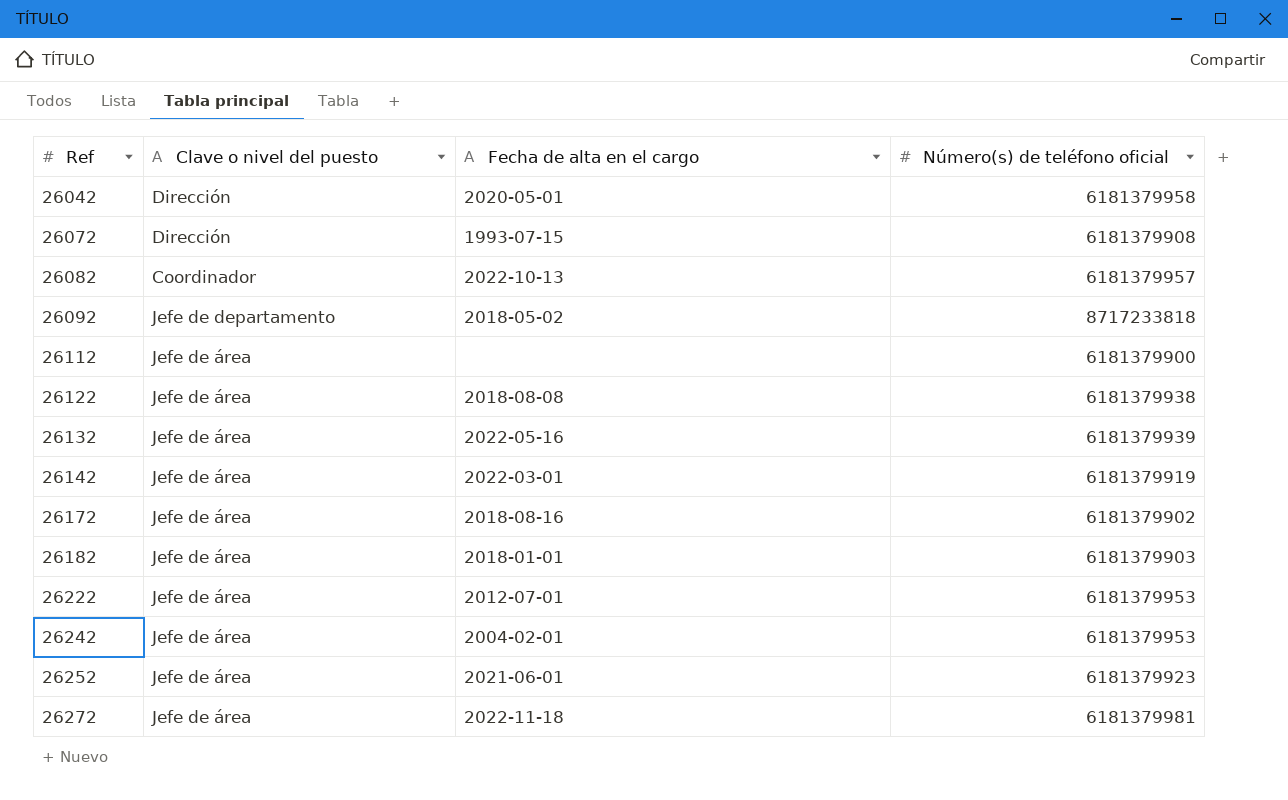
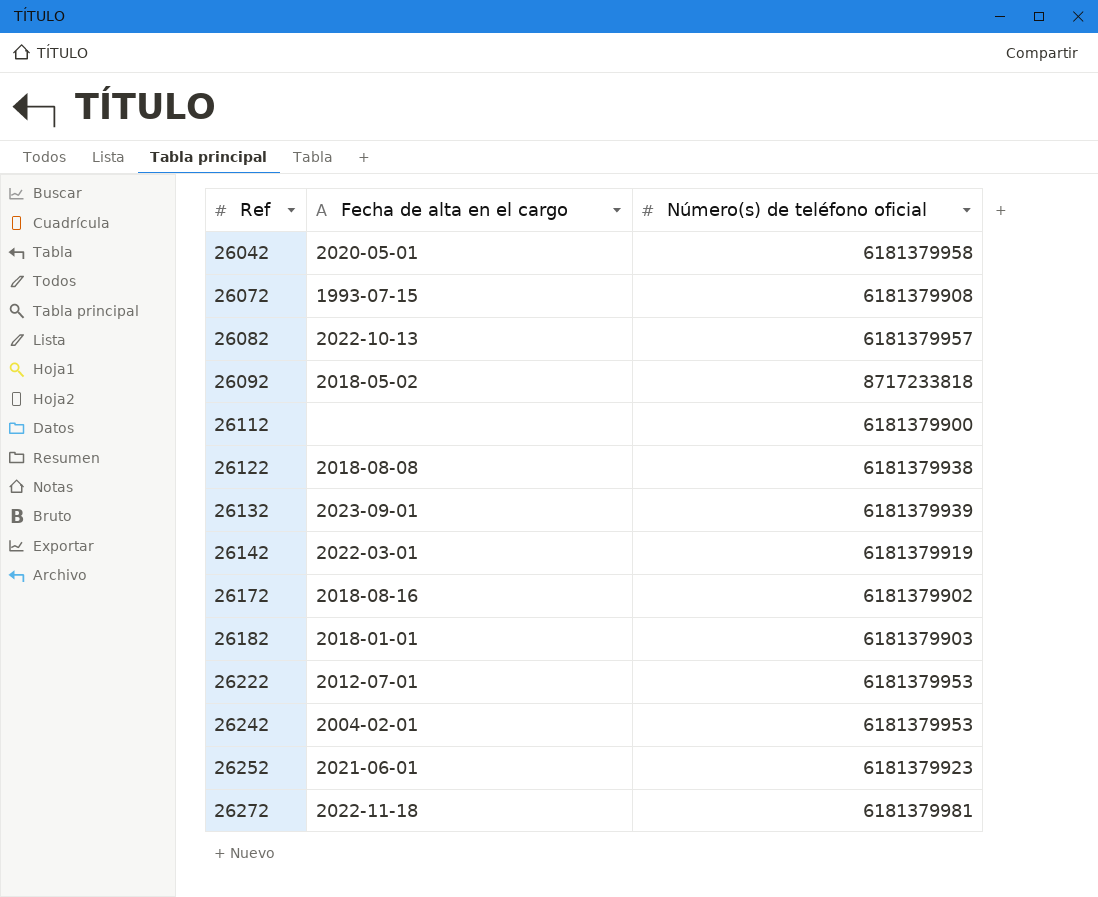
column Clave o nivel del puesto | position: 2 -> none
26132 | Fecha de alta en el cargo: 2022-05-16 -> 2023-09-01

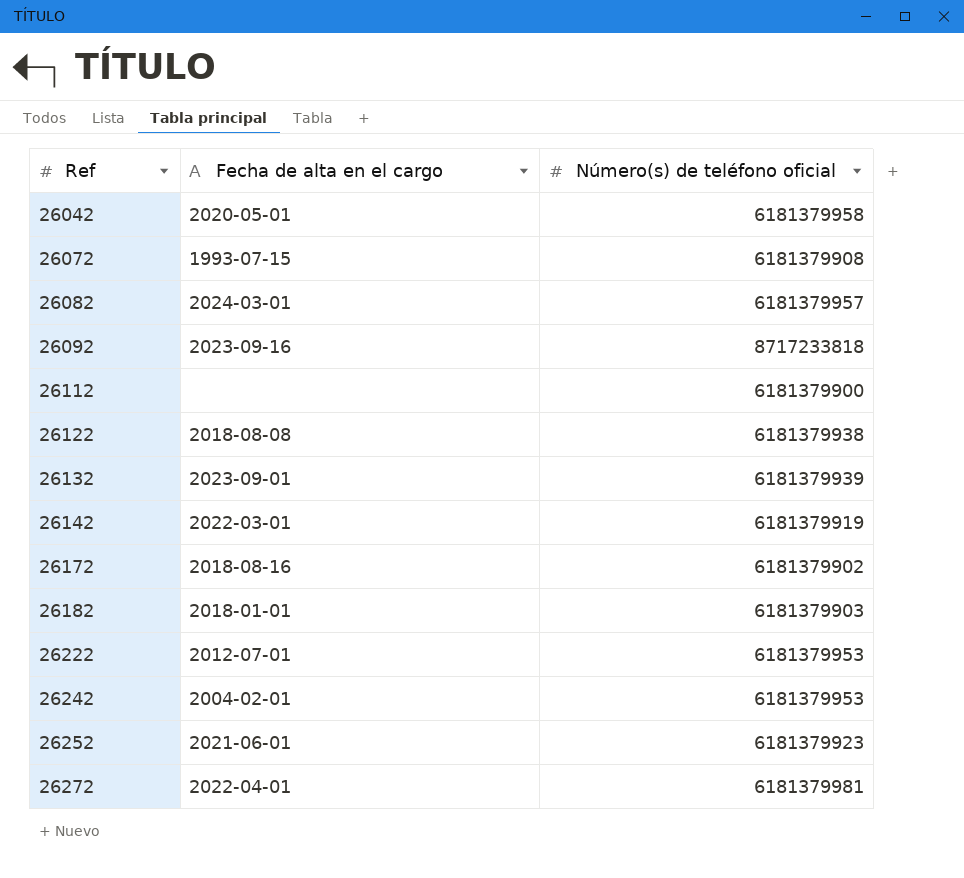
26082 | Fecha de alta en el cargo: 2022-10-13 -> 2024-03-01
26092 | Fecha de alta en el cargo: 2018-05-02 -> 2023-09-16
26272 | Fecha de alta en el cargo: 2022-11-18 -> 2022-04-01

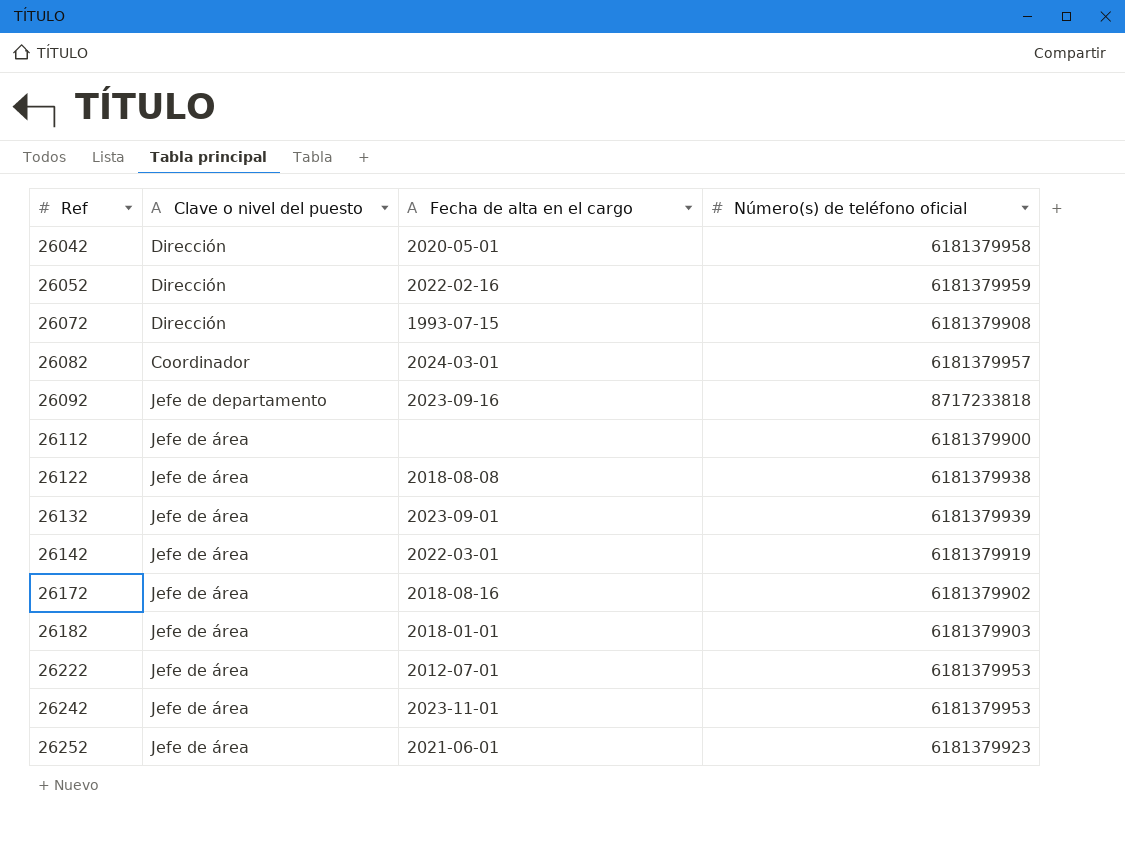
column Clave o nivel del puesto | position: none -> 2
row 26272: 2022-04-01 | 6181379981 -> none
row 26052: none -> Dirección | 2022-02-16 | 6181379959
26242 | Fecha de alta en el cargo: 2004-02-01 -> 2023-11-01

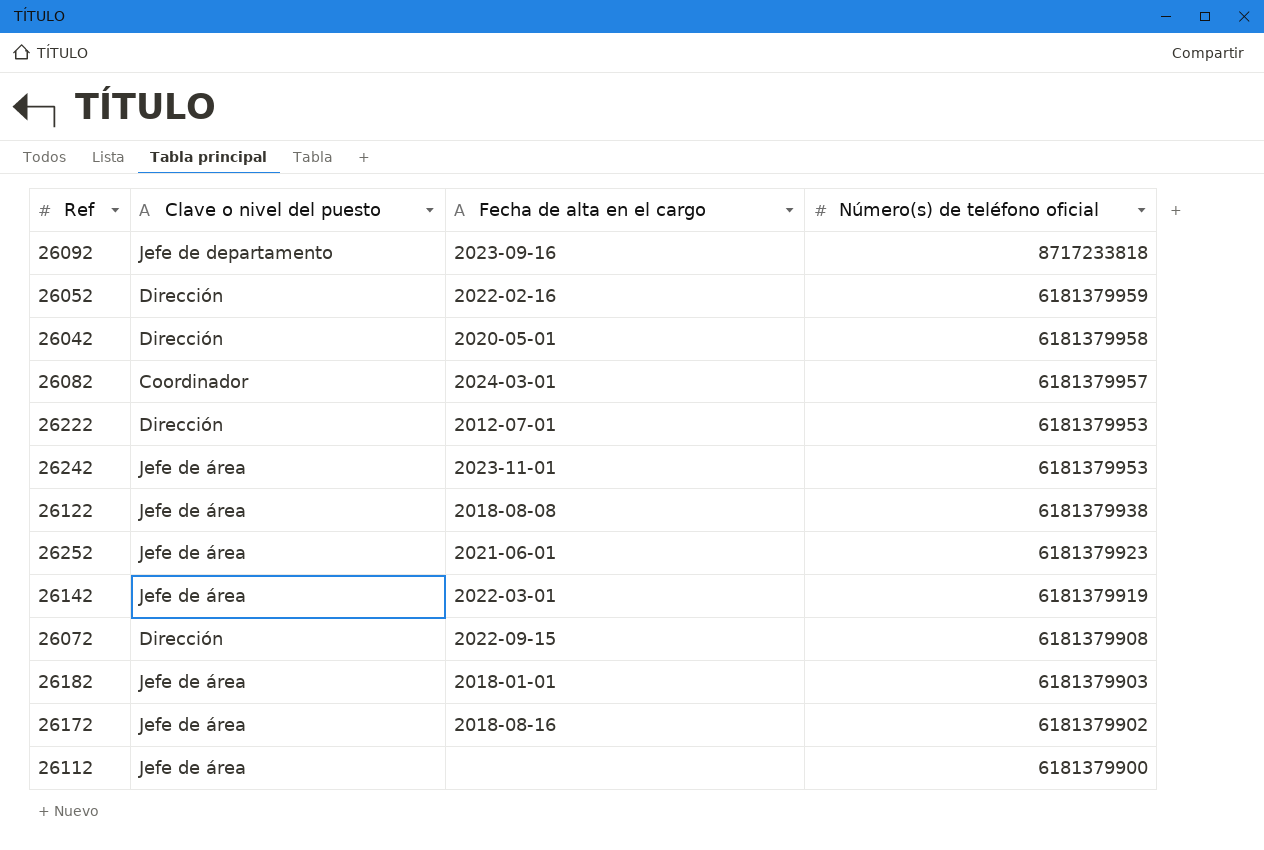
row order: Ref ascending -> Número(s) de teléfono oficial descending
row 26132: Jefe de área | 2023-09-01 | 6181379939 -> none
26222 | Clave o nivel del puesto: Jefe de área -> Dirección
26072 | Fecha de alta en el cargo: 1993-07-15 -> 2022-09-15

